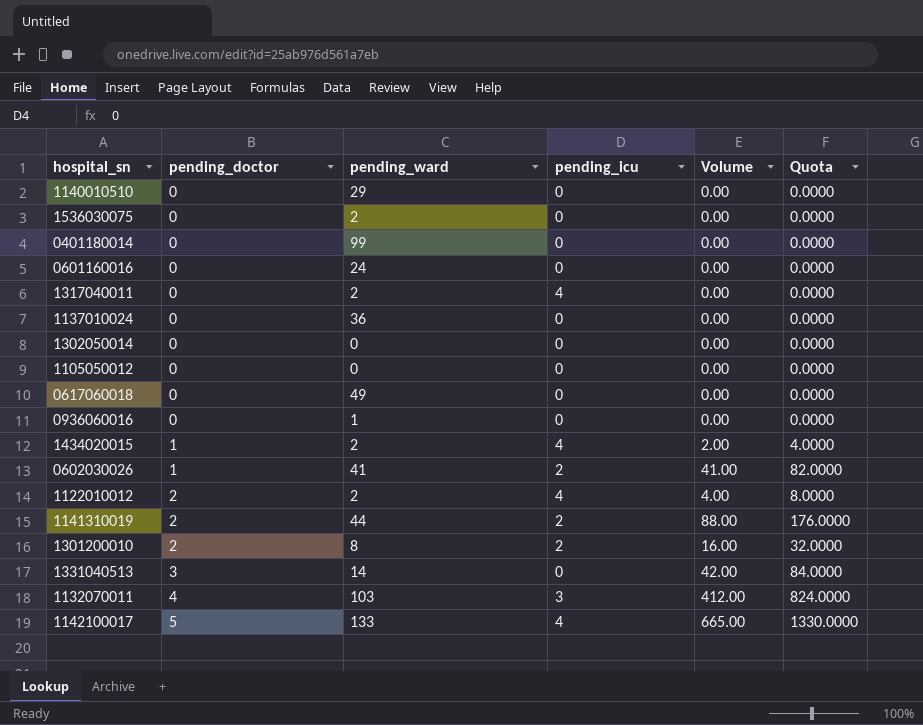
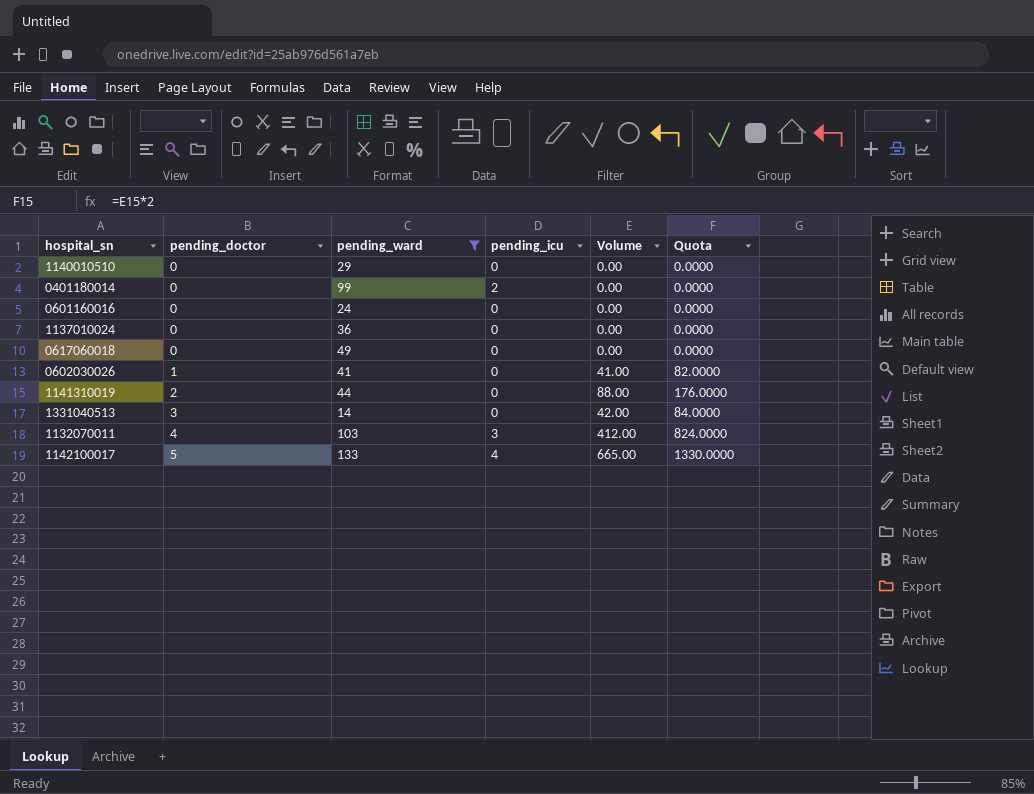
filter: none -> pending_ward >= 14
0401180014 | pending_icu: 0 -> 2
0602030026 | pending_icu: 2 -> 0
1141310019 | pending_icu: 2 -> 0

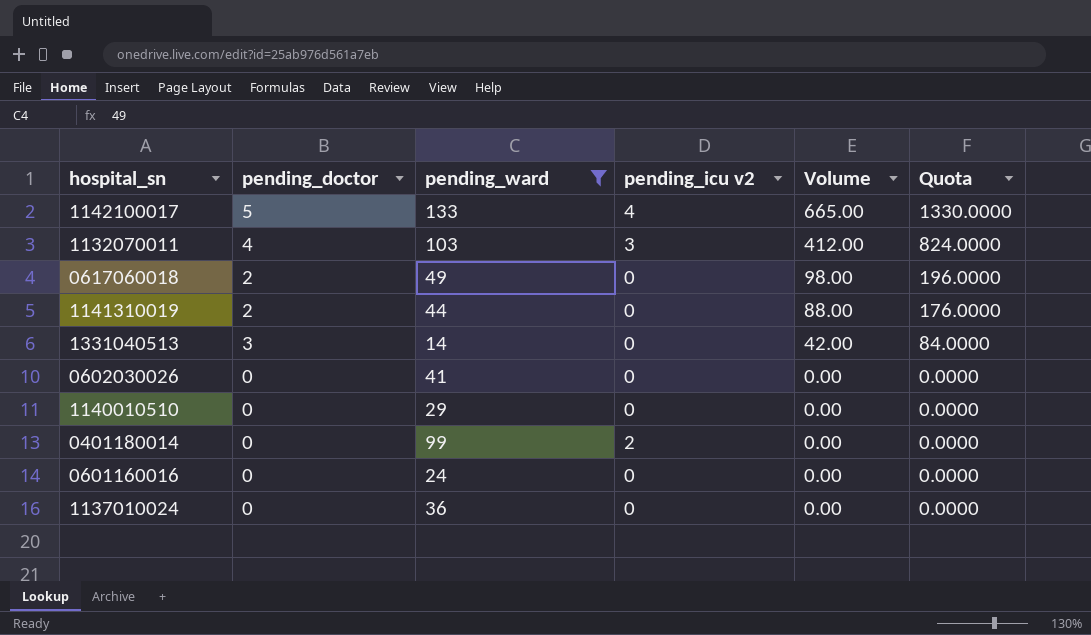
row order: pending_doctor ascending -> Volume descending
column name: pending_icu -> pending_icu v2
0617060018 | pending_doctor: 0 -> 2
0617060018 | Volume: 0.00 -> 98.00
0617060018 | Quota: 0.0000 -> 196.0000
0602030026 | pending_doctor: 1 -> 0
0602030026 | Volume: 41.00 -> 0.00
0602030026 | Quota: 82.0000 -> 0.0000

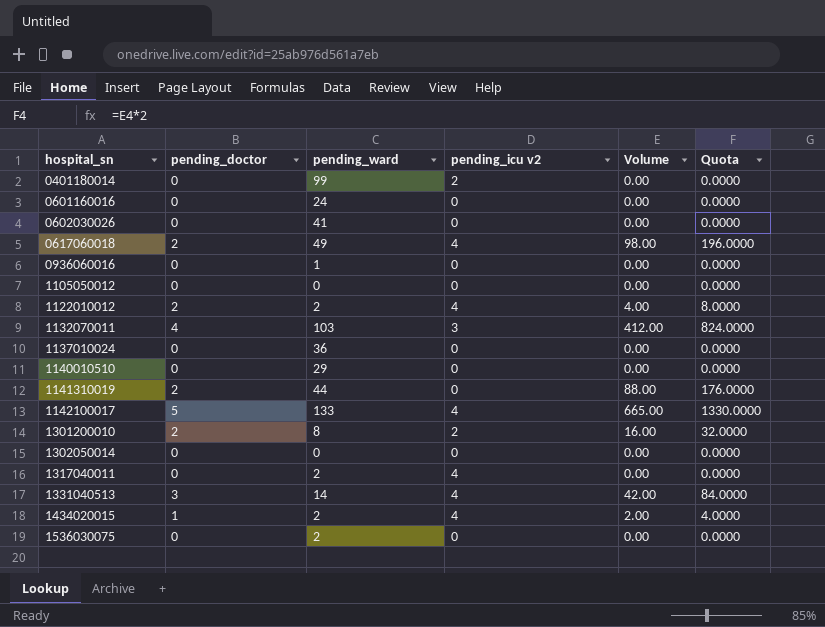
filter: pending_ward >= 14 -> none
row order: Volume descending -> hospital_sn ascending
0617060018 | pending_icu v2: 0 -> 4
1331040513 | pending_icu v2: 0 -> 4

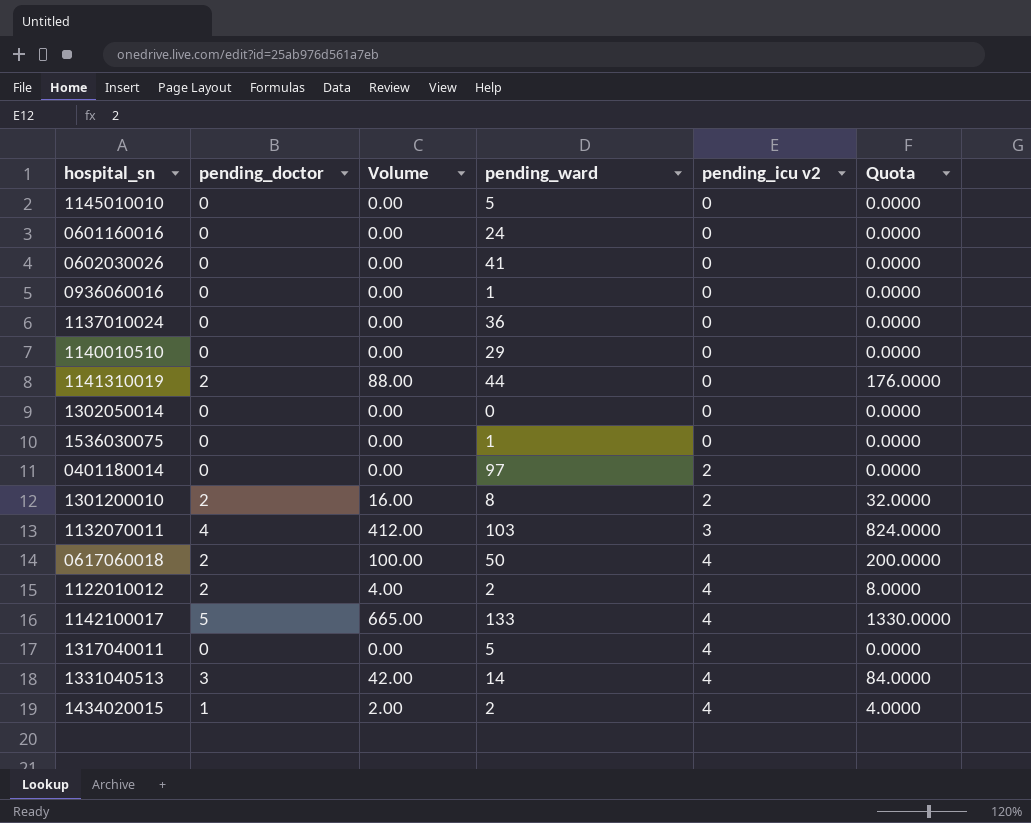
row order: hospital_sn ascending -> pending_icu v2 ascending
column Volume | position: 5 -> 3
row 1105050012: 0 | 0 | 0 | 0.00 | 0.0000 -> none
row 1145010010: none -> 0 | 0.00 | 5 | 0 | 0.0000
1536030075 | pending_ward: 2 -> 1
0401180014 | pending_ward: 99 -> 97
0617060018 | Volume: 98.00 -> 100.00
0617060018 | pending_ward: 49 -> 50
0617060018 | Quota: 196.0000 -> 200.0000
1317040011 | pending_ward: 2 -> 5

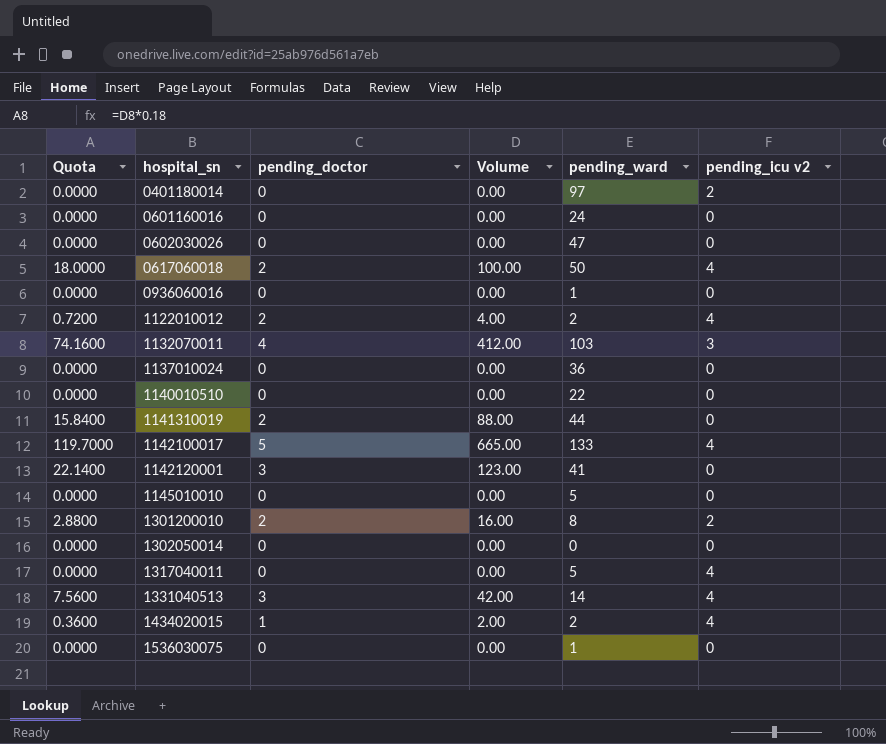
row order: pending_icu v2 ascending -> hospital_sn ascending
column Quota | formula: [Volume] * 2 -> [Volume] * 0.18
column Quota | position: 6 -> 1
0602030026 | pending_ward: 41 -> 47
1140010510 | pending_ward: 29 -> 22
row 1142120001: none -> 22.1400 | 3 | 123.00 | 41 | 0

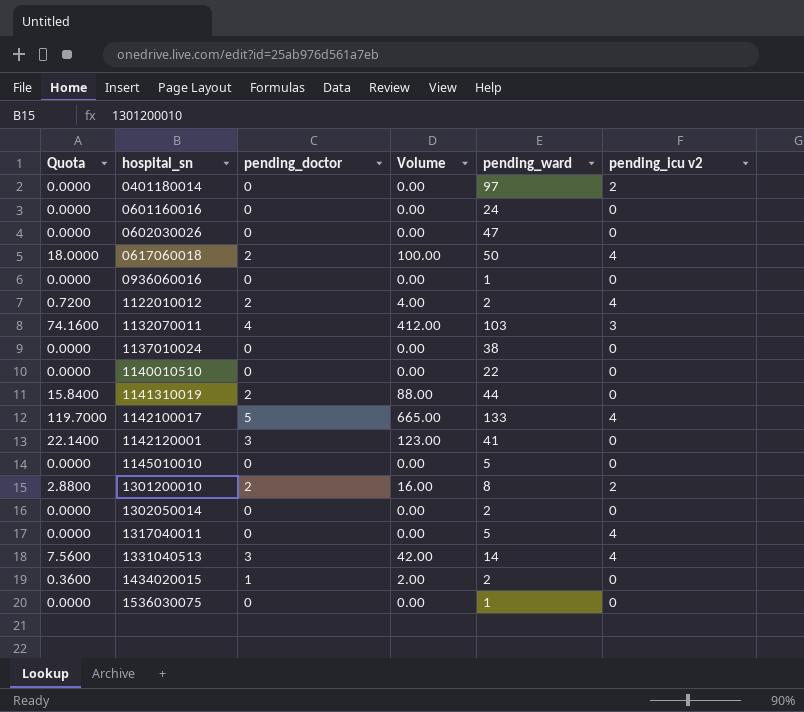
1137010024 | pending_ward: 36 -> 38
1302050014 | pending_ward: 0 -> 2
1434020015 | pending_icu v2: 4 -> 0

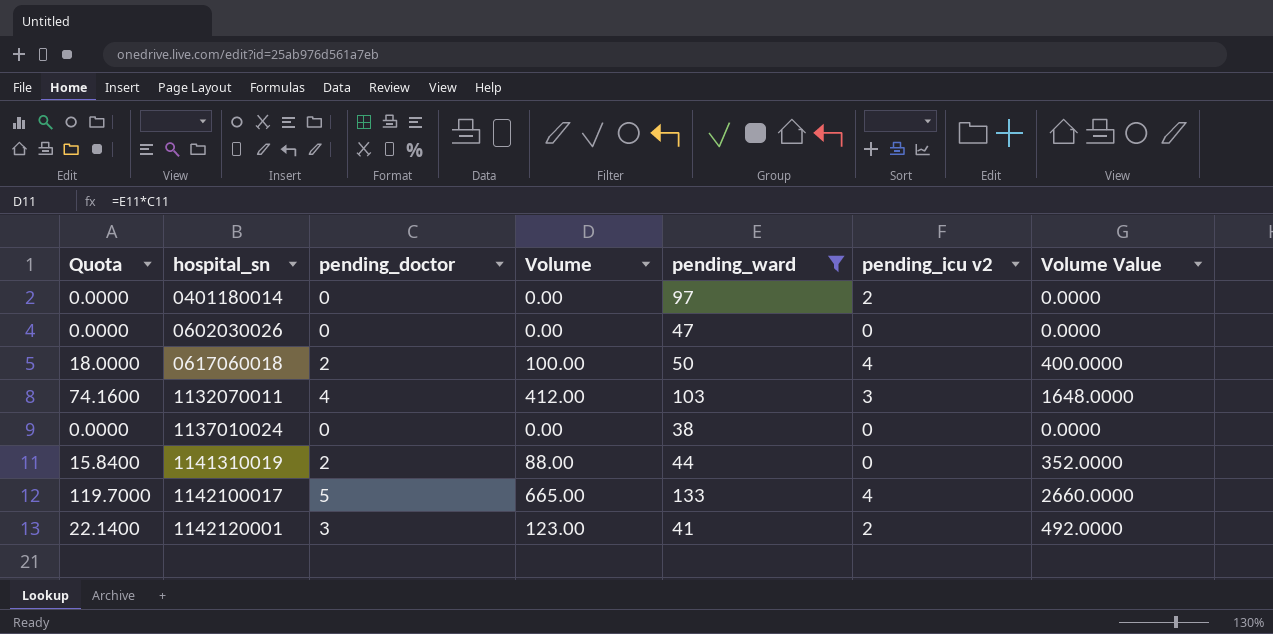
filter: none -> pending_ward >= 38
column Volume Value | formula: none -> [Volume] * 4
1142120001 | pending_icu v2: 0 -> 2

